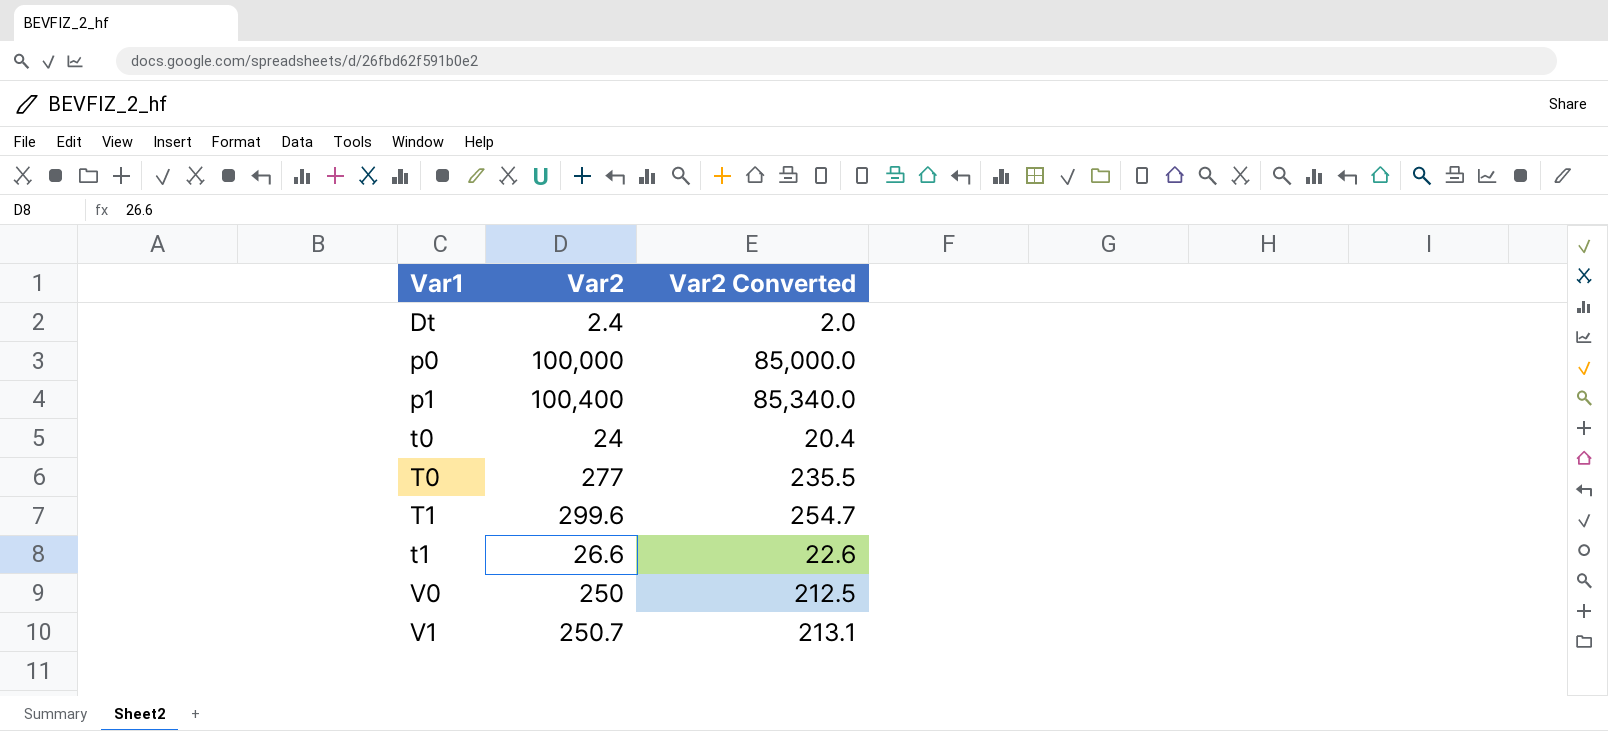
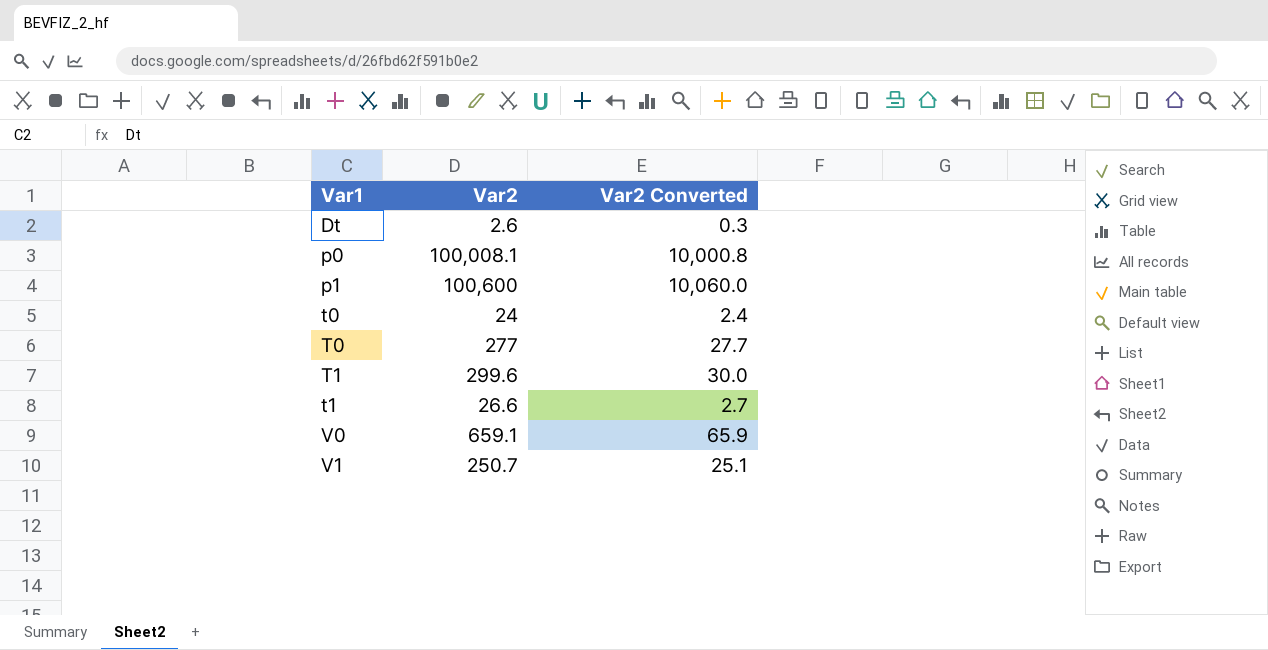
column Var2 Converted | formula: [Var2] * 0.85 -> [Var2] * 0.1
Dt | Var2: 2.4 -> 2.6
p0 | Var2: 100,000 -> 100,008.1
p1 | Var2: 100,400 -> 100,600
V0 | Var2: 250 -> 659.1

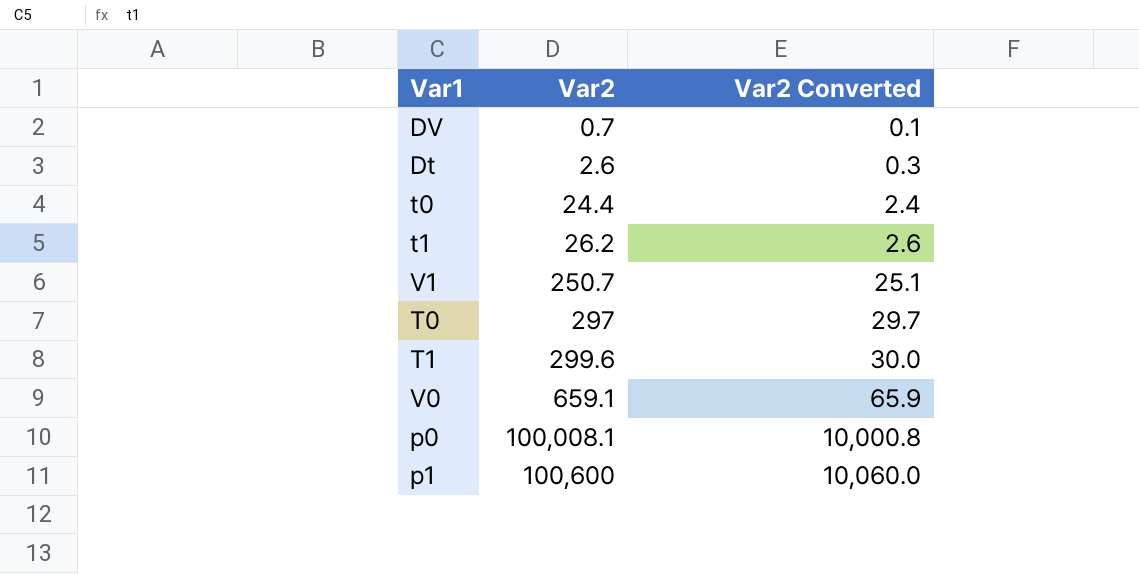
row order: Var1 ascending -> Var2 ascending
row DV: none -> 0.7 | 0.1
t0 | Var2: 24 -> 24.4
t1 | Var2: 26.6 -> 26.2
t1 | Var2 Converted: 2.7 -> 2.6
T0 | Var2: 277 -> 297
T0 | Var2 Converted: 27.7 -> 29.7

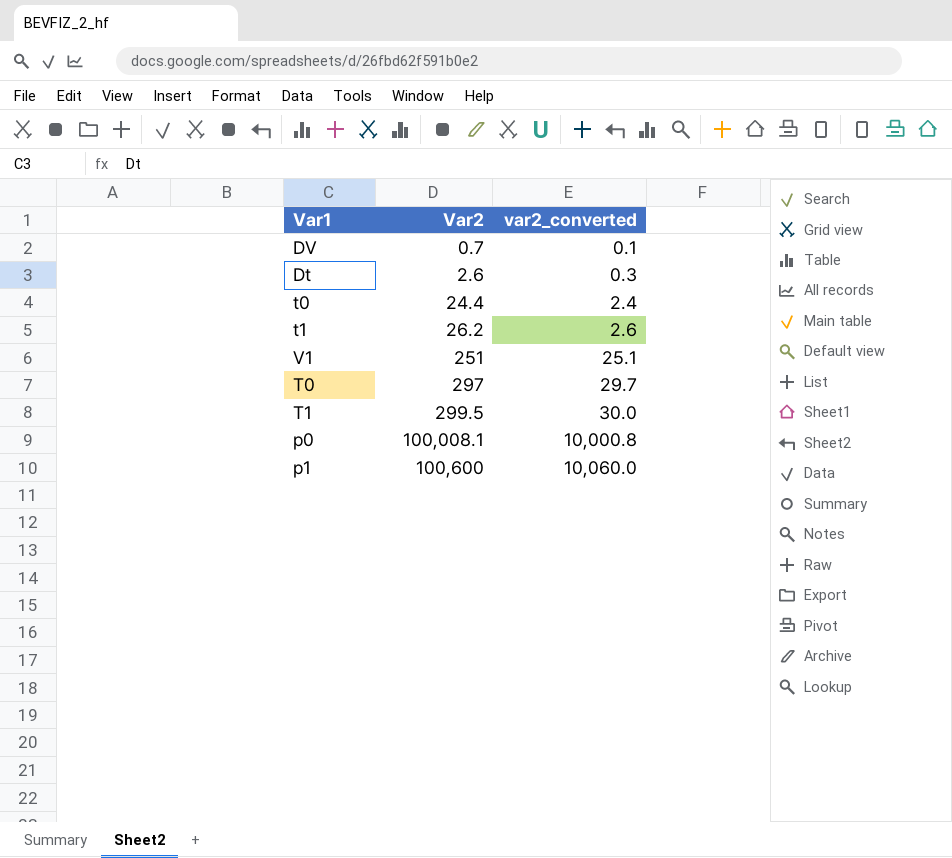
column name: Var2 Converted -> var2_converted
row V0: 659.1 | 65.9 -> none
V1 | Var2: 250.7 -> 251
T1 | Var2: 299.6 -> 299.5

